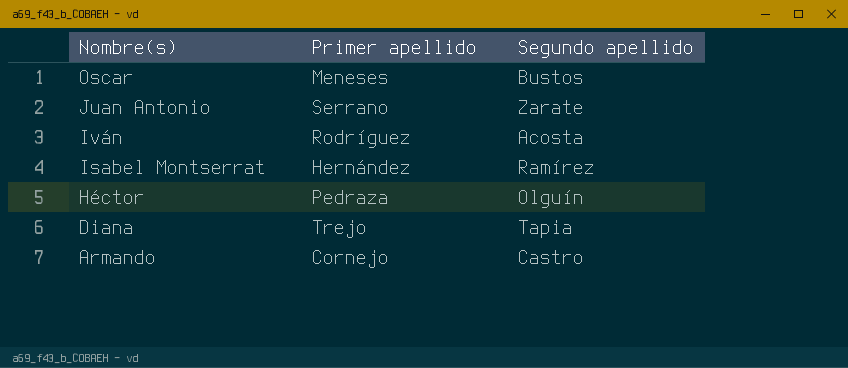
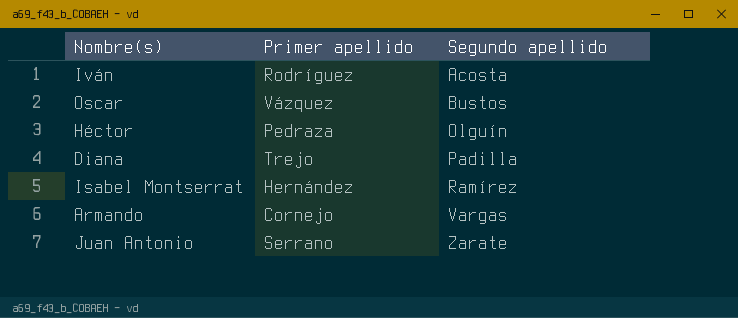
row order: Nombre(s) descending -> Segundo apellido ascending
Oscar | Primer apellido: Meneses -> Vázquez
Diana | Segundo apellido: Tapia -> Padilla
Armando | Segundo apellido: Castro -> Vargas

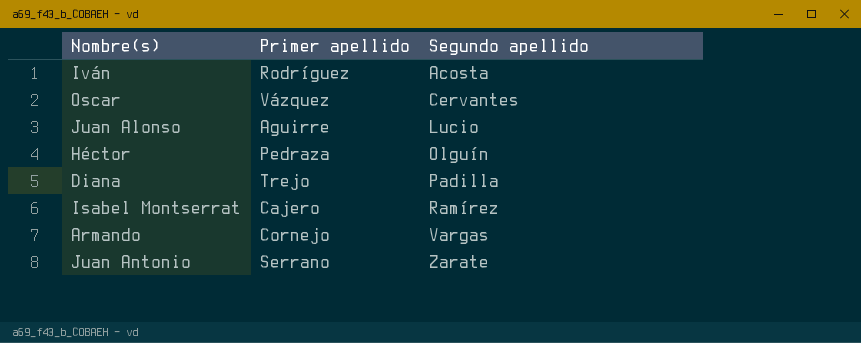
Oscar | Segundo apellido: Bustos -> Cervantes
row Juan Alonso: none -> Aguirre | Lucio
Isabel Montserrat | Primer apellido: Hernández -> Cajero

